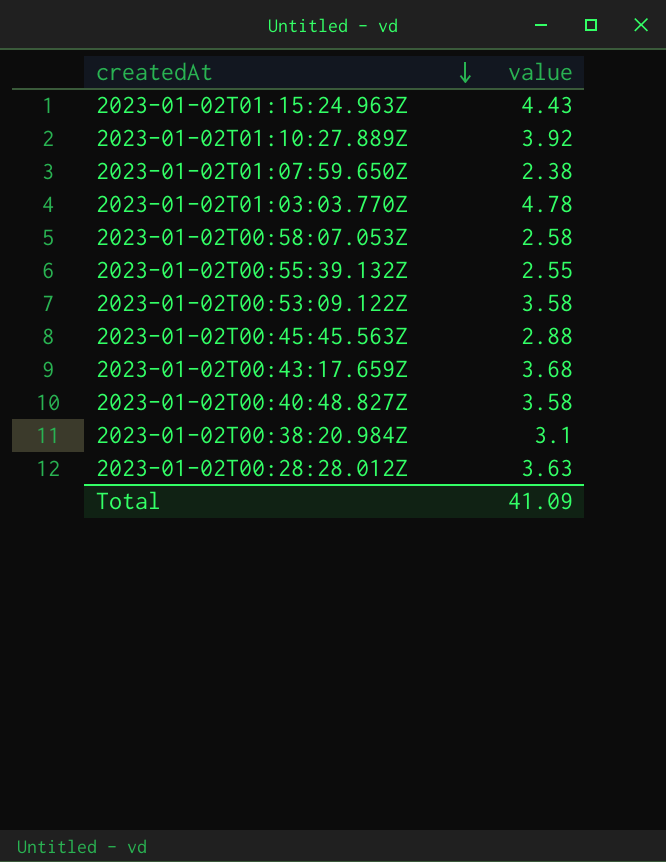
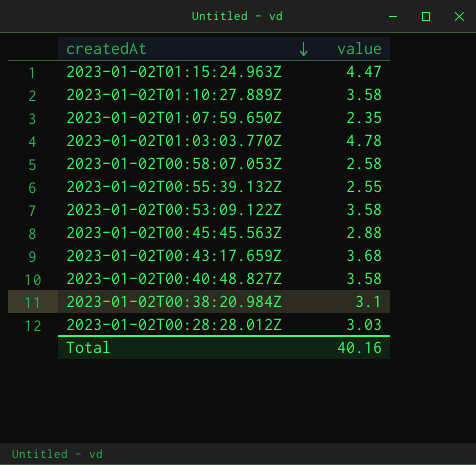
2023-01-02T01:15:24.963Z | value: 4.43 -> 4.47
2023-01-02T01:10:27.889Z | value: 3.92 -> 3.58
2023-01-02T01:07:59.650Z | value: 2.38 -> 2.35
2023-01-02T00:28:28.012Z | value: 3.63 -> 3.03
Total | value: 41.09 -> 40.16

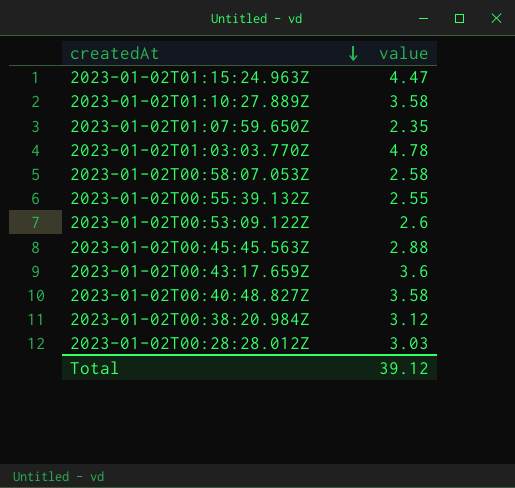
2023-01-02T00:53:09.122Z | value: 3.58 -> 2.6
2023-01-02T00:43:17.659Z | value: 3.68 -> 3.6
2023-01-02T00:38:20.984Z | value: 3.1 -> 3.12
Total | value: 40.16 -> 39.12

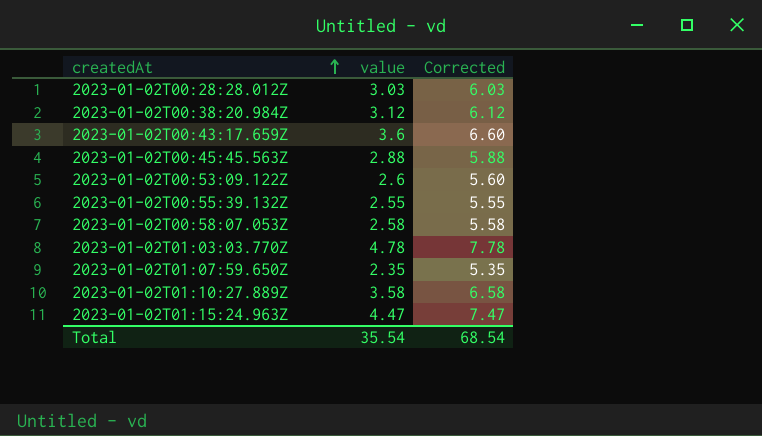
row order: createdAt descending -> createdAt ascending
column Corrected | formula: none -> [value] + 3
row 2023-01-02T00:40:48.827Z: 3.58 -> none
Total | value: 39.12 -> 35.54

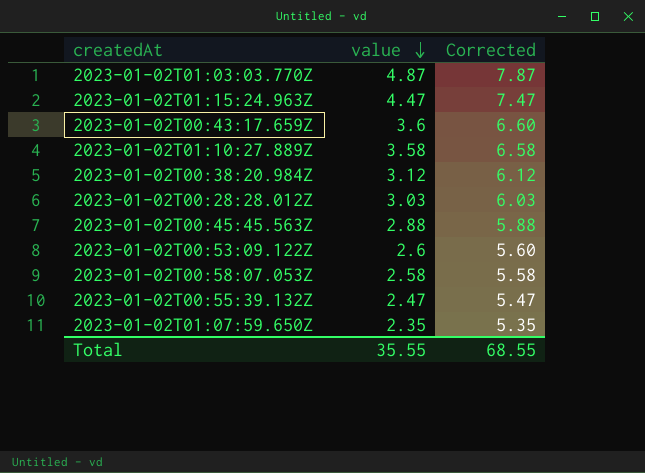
row order: createdAt ascending -> value descending
2023-01-02T01:03:03.770Z | value: 4.78 -> 4.87
2023-01-02T01:03:03.770Z | Corrected: 7.78 -> 7.87
2023-01-02T00:55:39.132Z | value: 2.55 -> 2.47
2023-01-02T00:55:39.132Z | Corrected: 5.55 -> 5.47
Total | value: 35.54 -> 35.55
Total | Corrected: 68.54 -> 68.55

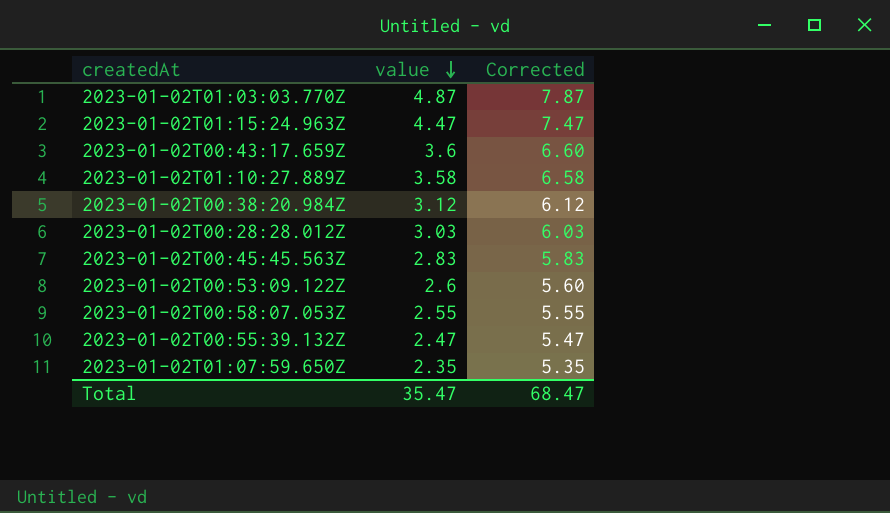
2023-01-02T00:45:45.563Z | value: 2.88 -> 2.83
2023-01-02T00:45:45.563Z | Corrected: 5.88 -> 5.83
2023-01-02T00:58:07.053Z | value: 2.58 -> 2.55
2023-01-02T00:58:07.053Z | Corrected: 5.58 -> 5.55
Total | value: 35.55 -> 35.47
Total | Corrected: 68.55 -> 68.47

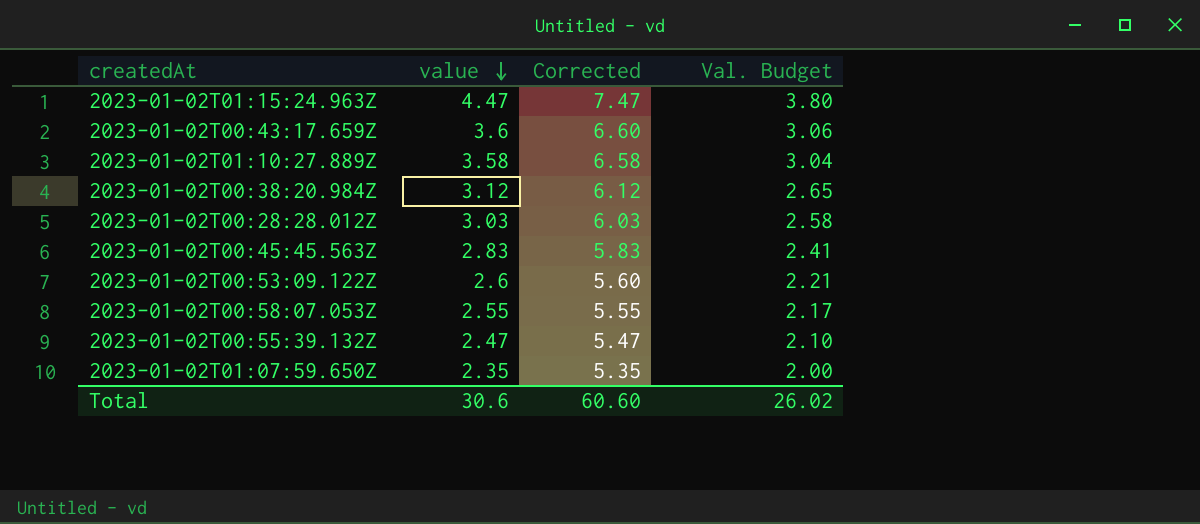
column Val. Budget | formula: none -> [value] * 0.85
row 2023-01-02T01:03:03.770Z: 4.87 | 7.87 -> none
Total | value: 35.47 -> 30.6
Total | Corrected: 68.47 -> 60.60

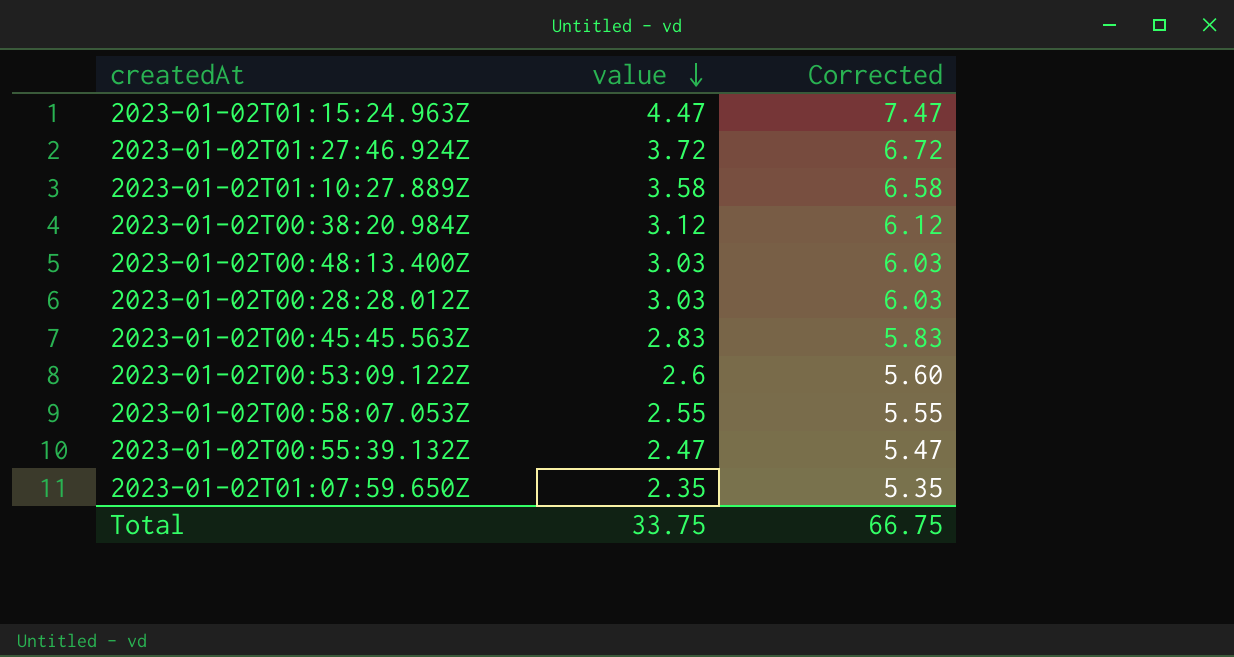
column Val. Budget | formula: [value] * 0.85 -> none
row 2023-01-02T00:43:17.659Z: 3.6 | 6.60 | 3.06 -> none
row 2023-01-02T01:27:46.924Z: none -> 3.72 | 6.72
row 2023-01-02T00:48:13.400Z: none -> 3.03 | 6.03
Total | value: 30.6 -> 33.75
Total | Corrected: 60.60 -> 66.75

